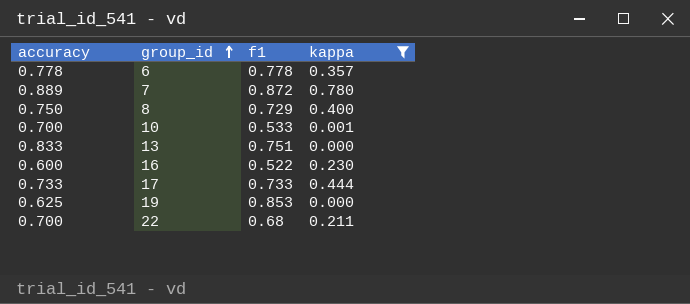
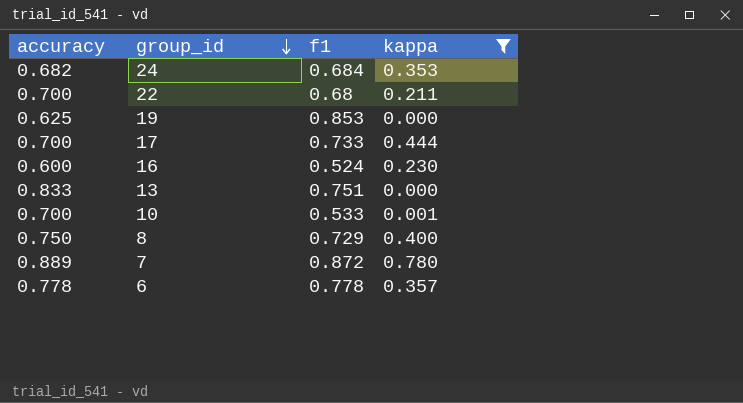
row order: group_id ascending -> group_id descending
row 24: none -> 0.682 | 0.684 | 0.353
17 | accuracy: 0.733 -> 0.700
16 | f1: 0.522 -> 0.524

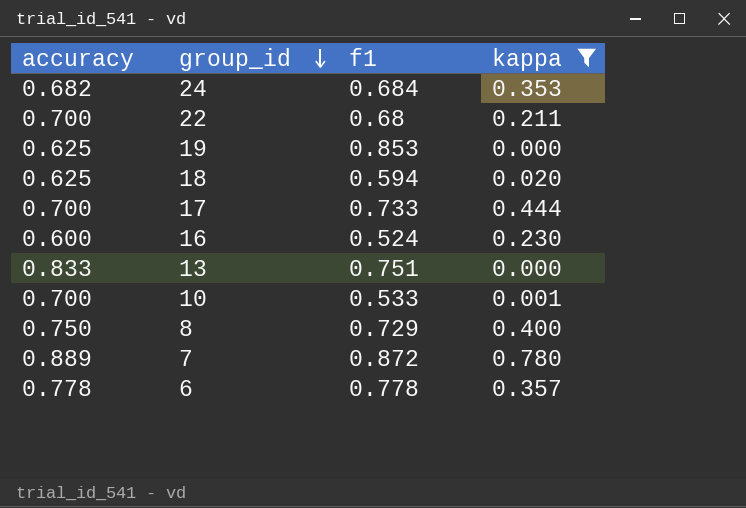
row 18: none -> 0.625 | 0.594 | 0.020

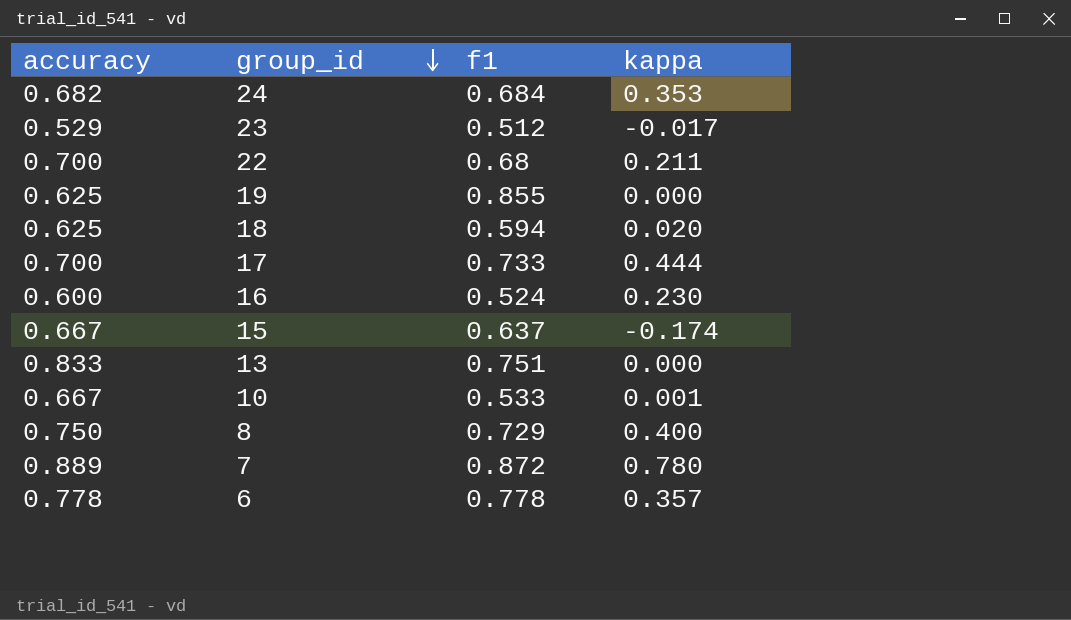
filter: kappa >= 0.000 -> none
19 | f1: 0.853 -> 0.855
10 | accuracy: 0.700 -> 0.667

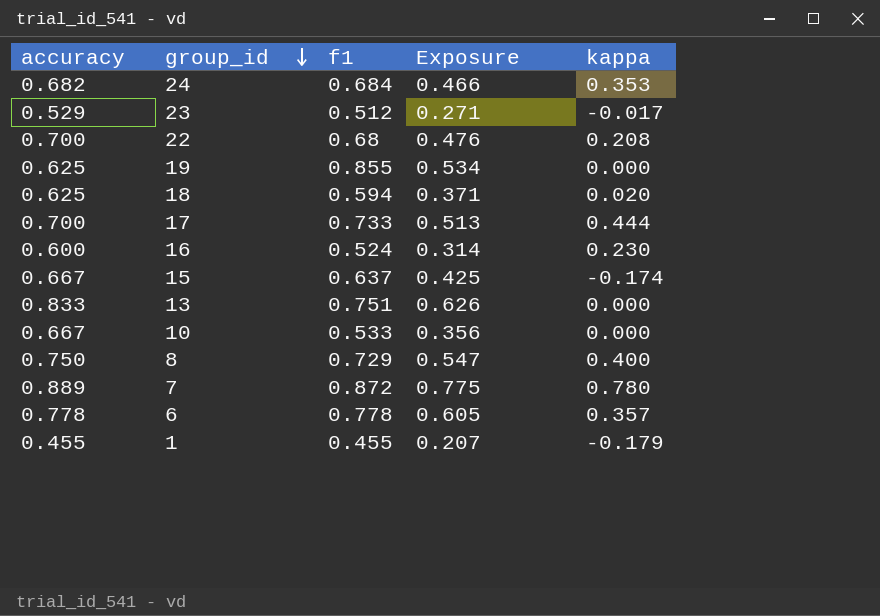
column Exposure | formula: none -> [accuracy] * [f1]
22 | kappa: 0.211 -> 0.208
10 | kappa: 0.001 -> 0.000
row 1: none -> 0.455 | 0.455 | 0.207 | -0.179

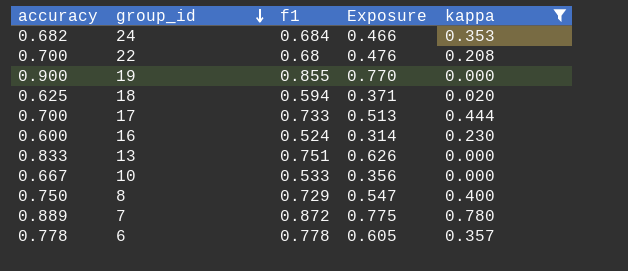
filter: none -> kappa >= 0.000
19 | accuracy: 0.625 -> 0.900
19 | Exposure: 0.534 -> 0.770

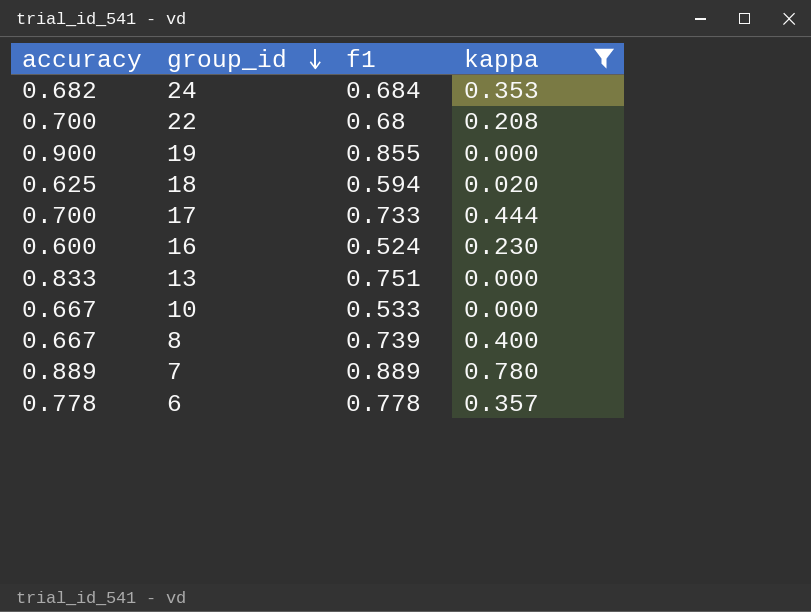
column Exposure | formula: [accuracy] * [f1] -> none
8 | accuracy: 0.750 -> 0.667
8 | f1: 0.729 -> 0.739
7 | f1: 0.872 -> 0.889

